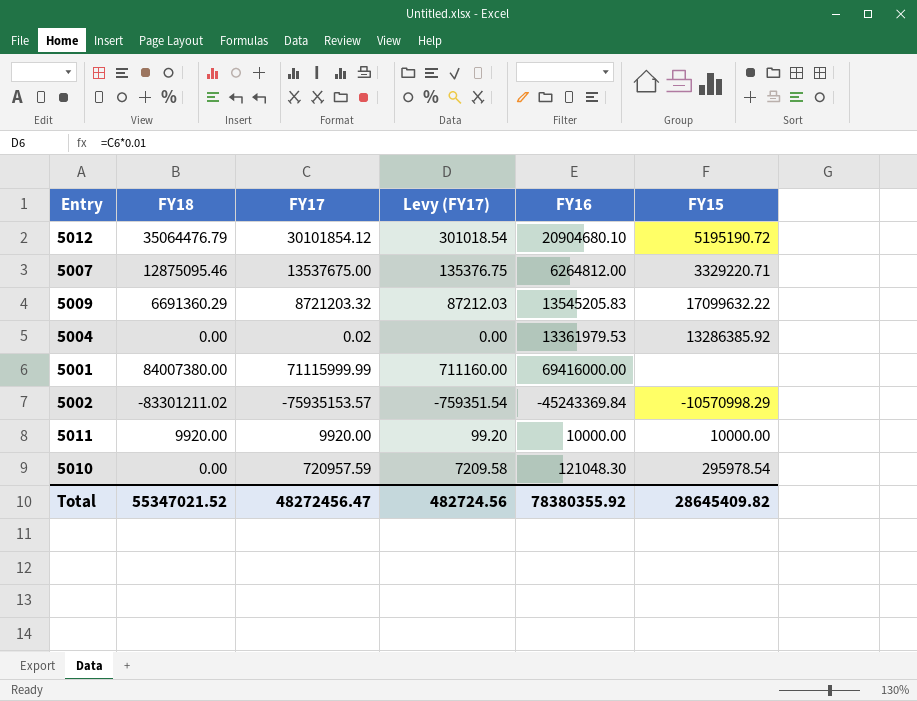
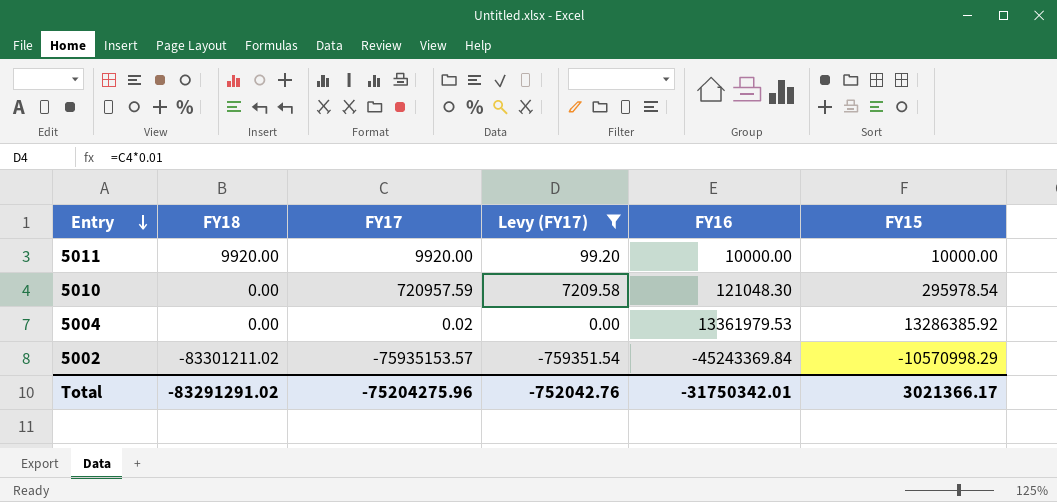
filter: none -> Levy (FY17) <= 7209.58
row order: none -> Entry descending
Total | FY18: 55347021.52 -> -83291291.02
Total | FY17: 48272456.47 -> -75204275.96
Total | Levy (FY17): 482724.56 -> -752042.76
Total | FY16: 78380355.92 -> -31750342.01
Total | FY15: 28645409.82 -> 3021366.17

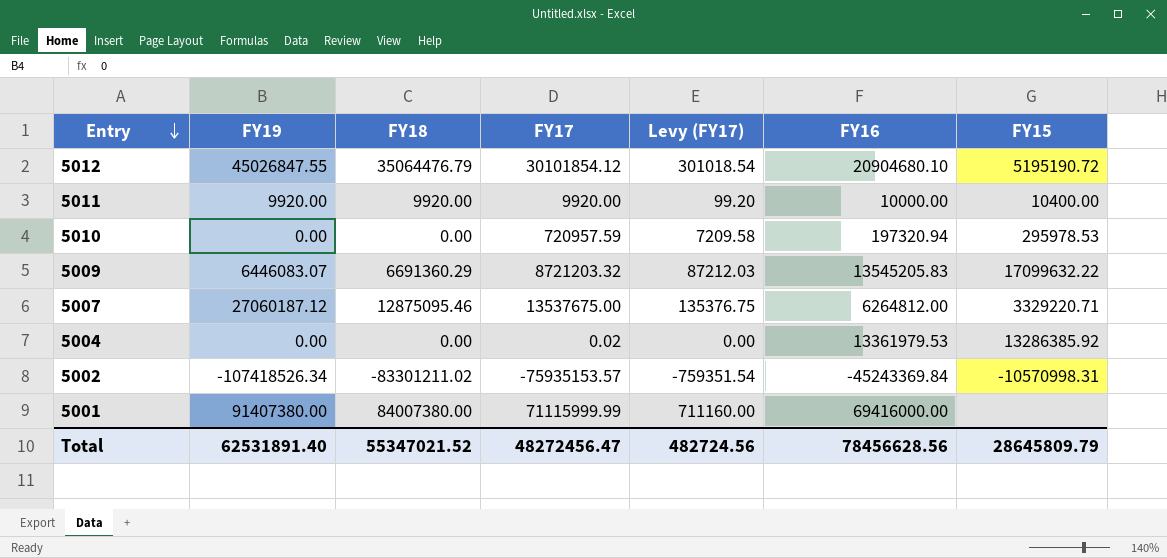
filter: Levy (FY17) <= 7209.58 -> none
column FY19 | position: none -> 2
5011 | FY15: 10000.00 -> 10400.00
5010 | FY16: 121048.30 -> 197320.94
5010 | FY15: 295978.54 -> 295978.53
5002 | FY15: -10570998.29 -> -10570998.31
Total | FY18: -83291291.02 -> 55347021.52
Total | FY17: -75204275.96 -> 48272456.47
Total | Levy (FY17): -752042.76 -> 482724.56
Total | FY16: -31750342.01 -> 78456628.56
Total | FY15: 3021366.17 -> 28645809.79

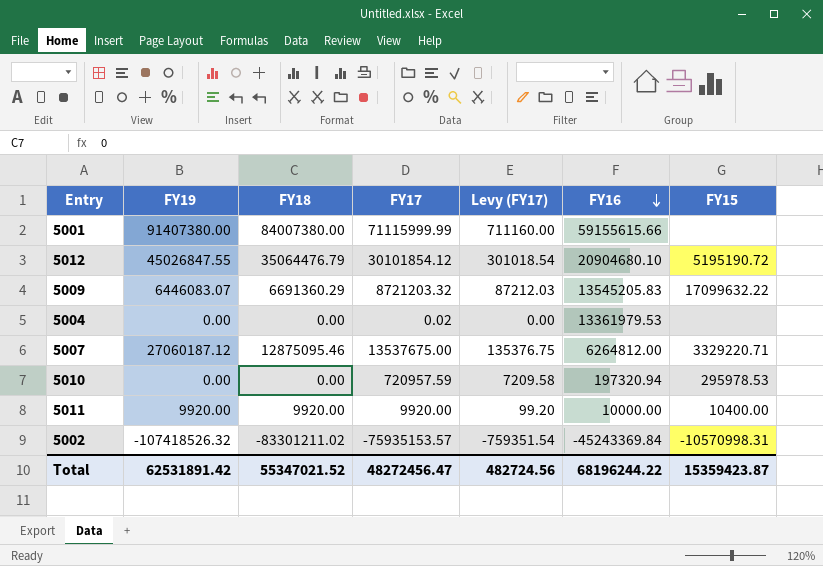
row order: Entry descending -> FY16 descending
5001 | FY16: 69416000.00 -> 59155615.66
5004 | FY15: 13286385.92 -> none
5002 | FY19: -107418526.34 -> -107418526.32
Total | FY19: 62531891.40 -> 62531891.42
Total | FY16: 78456628.56 -> 68196244.22
Total | FY15: 28645809.79 -> 15359423.87

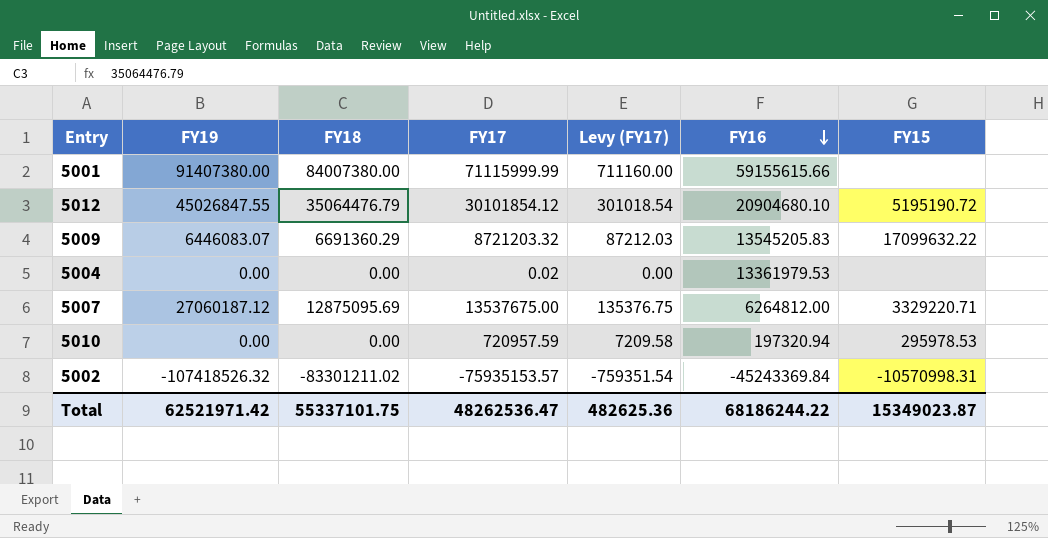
row 5011: 9920.00 | 9920.00 | 9920.00 | 99.20 | 10000.00 | 10400.00 -> none
5007 | FY18: 12875095.46 -> 12875095.69
Total | FY19: 62531891.42 -> 62521971.42
Total | FY18: 55347021.52 -> 55337101.75
Total | FY17: 48272456.47 -> 48262536.47
Total | Levy (FY17): 482724.56 -> 482625.36
Total | FY16: 68196244.22 -> 68186244.22
Total | FY15: 15359423.87 -> 15349023.87

